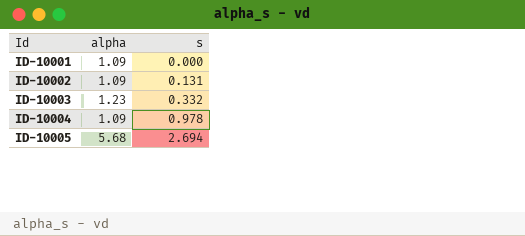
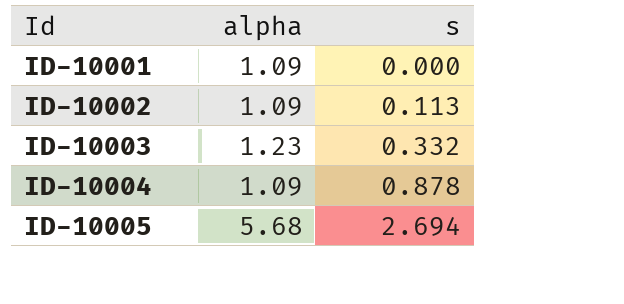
ID-10002 | s: 0.131 -> 0.113
ID-10004 | s: 0.978 -> 0.878

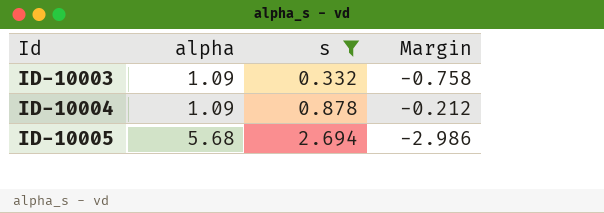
filter: none -> s >= 0.332
column Margin | formula: none -> [s] - [alpha]
ID-10003 | alpha: 1.23 -> 1.09

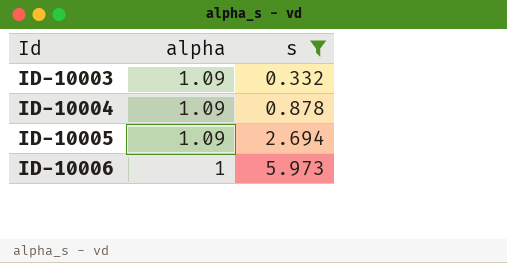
column Margin | formula: [s] - [alpha] -> none
ID-10005 | alpha: 5.68 -> 1.09
row ID-10006: none -> 1 | 5.973

